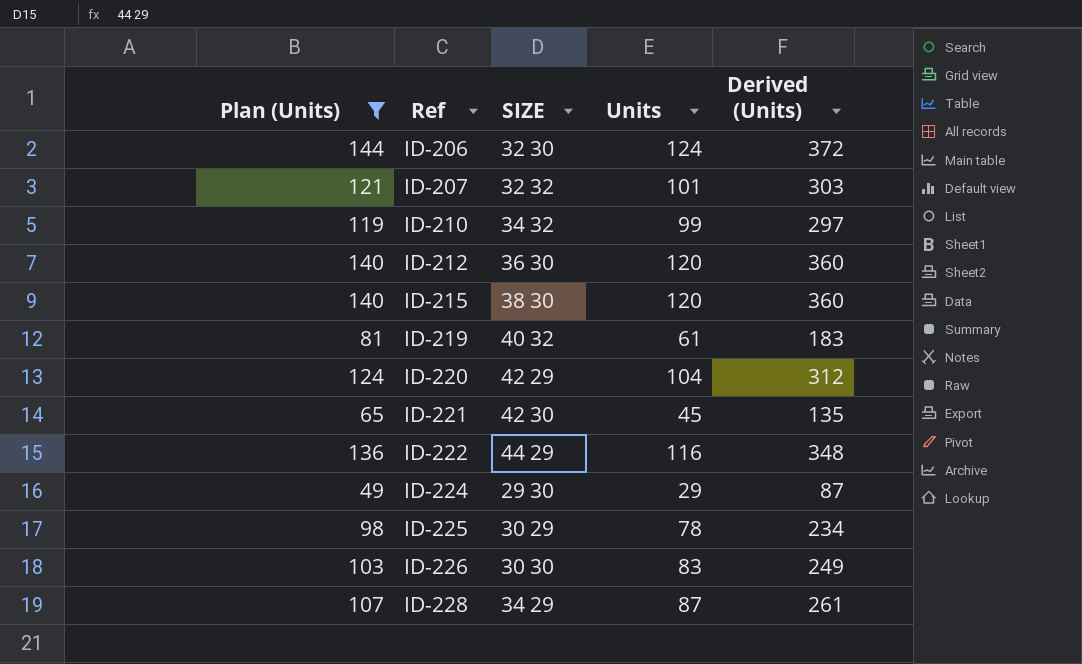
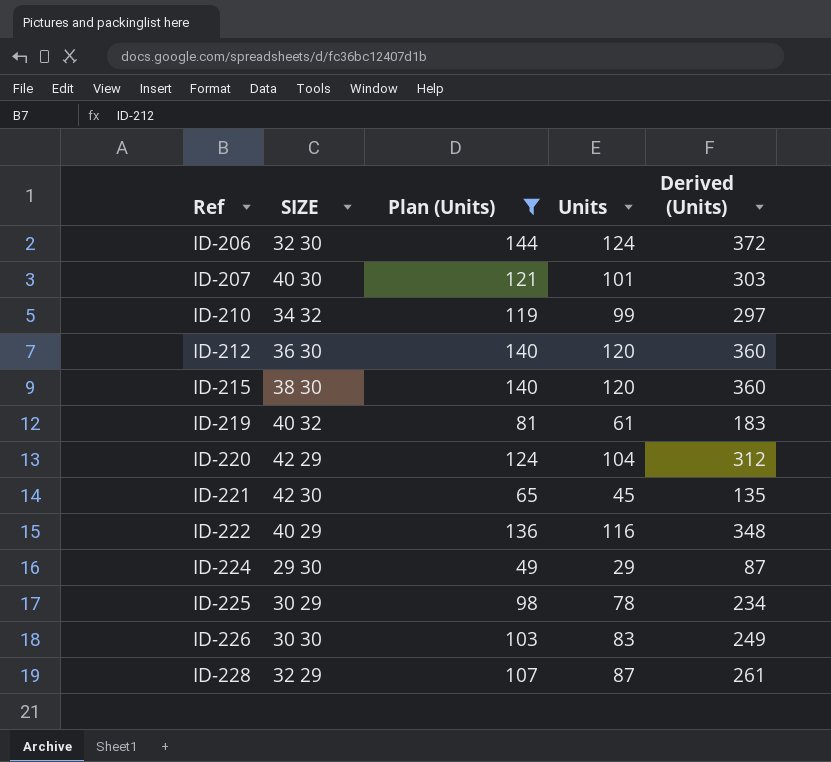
column Plan (Units) | position: 1 -> 3
ID-207 | SIZE: 32 32 -> 40 30
ID-222 | SIZE: 44 29 -> 40 29
ID-228 | SIZE: 34 29 -> 32 29

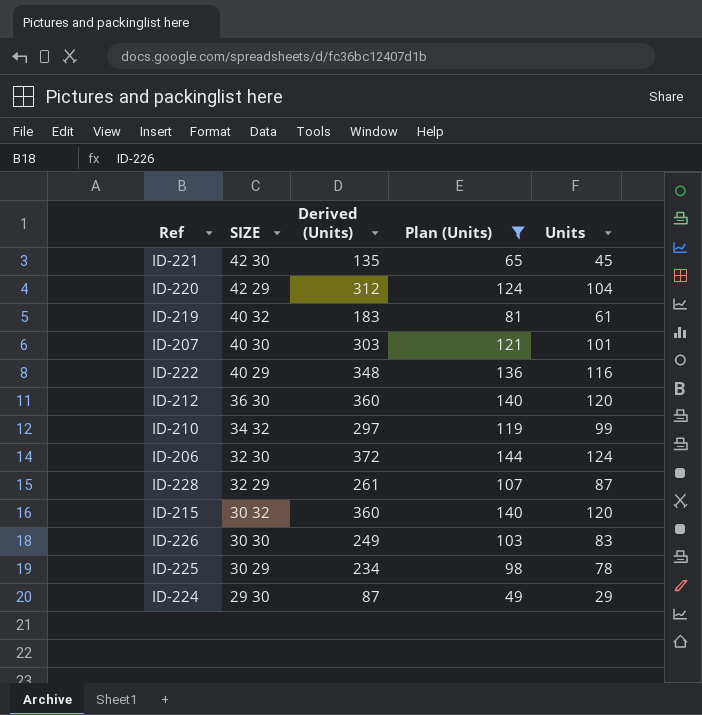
row order: Ref ascending -> SIZE descending
column Derived (Units) | position: 5 -> 3
ID-215 | SIZE: 38 30 -> 30 32

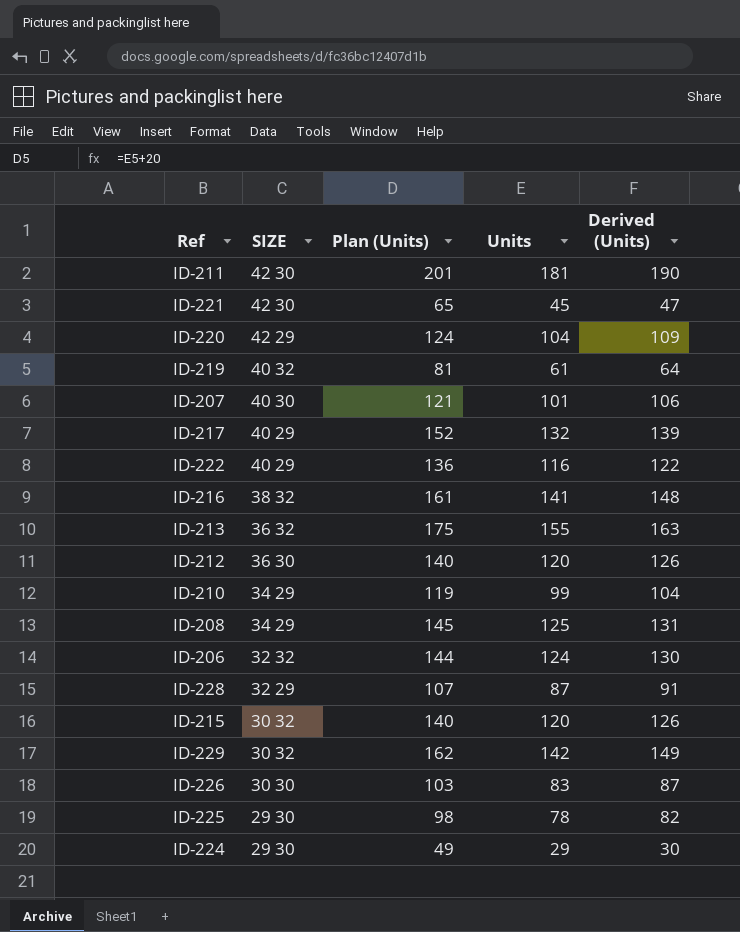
filter: Plan (Units) <= 144 -> none
column Derived (Units) | formula: [Units] * 3 -> [Units] * 1.05
column Derived (Units) | position: 3 -> 5
ID-210 | SIZE: 34 32 -> 34 29
ID-206 | SIZE: 32 30 -> 32 32
ID-225 | SIZE: 30 29 -> 29 30

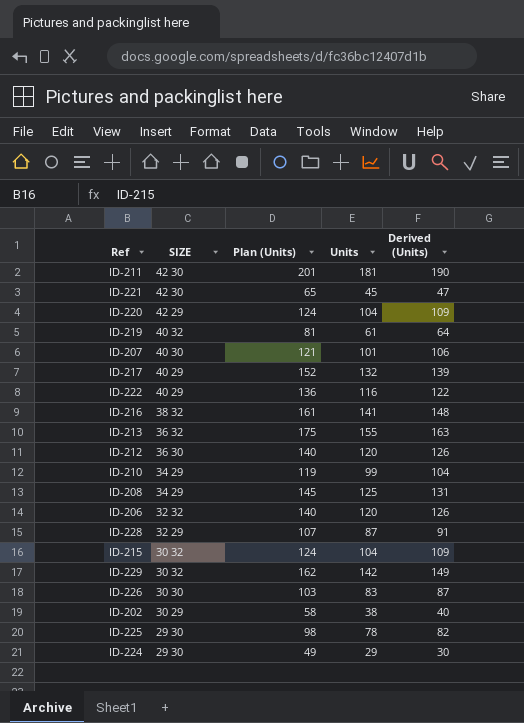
ID-206 | Plan (Units): 144 -> 140
ID-206 | Units: 124 -> 120
ID-206 | Derived (Units): 130 -> 126
ID-215 | Plan (Units): 140 -> 124
ID-215 | Units: 120 -> 104
ID-215 | Derived (Units): 126 -> 109
row ID-202: none -> 30 29 | 58 | 38 | 40

